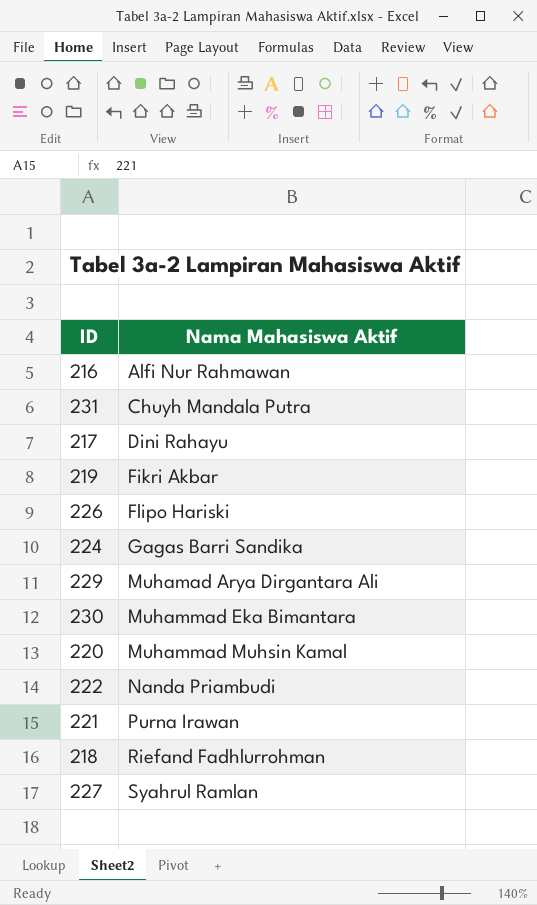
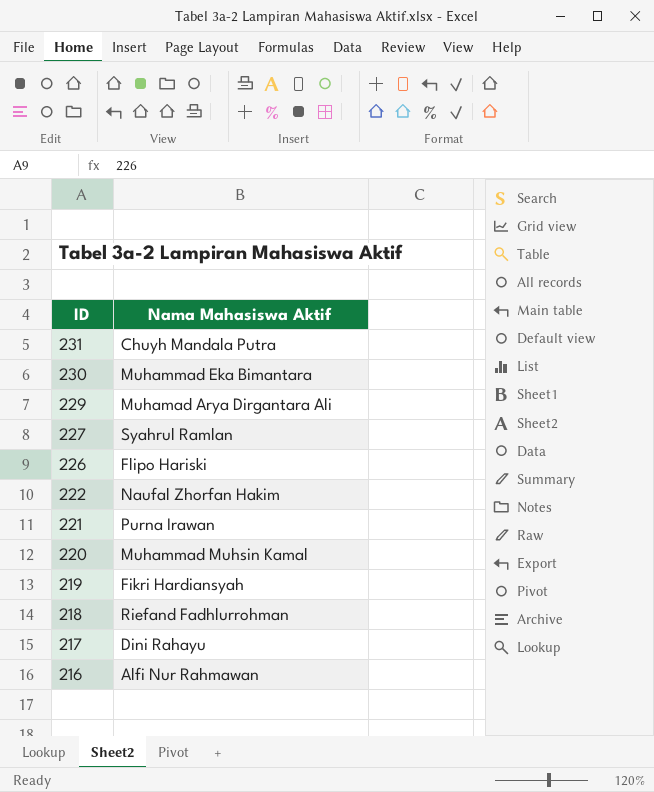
row order: Nama Mahasiswa Aktif ascending -> ID descending
row 224: Gagas Barri Sandika -> none
222 | Nama Mahasiswa Aktif: Nanda Priambudi -> Naufal Zhorfan Hakim
219 | Nama Mahasiswa Aktif: Fikri Akbar -> Fikri Hardiansyah

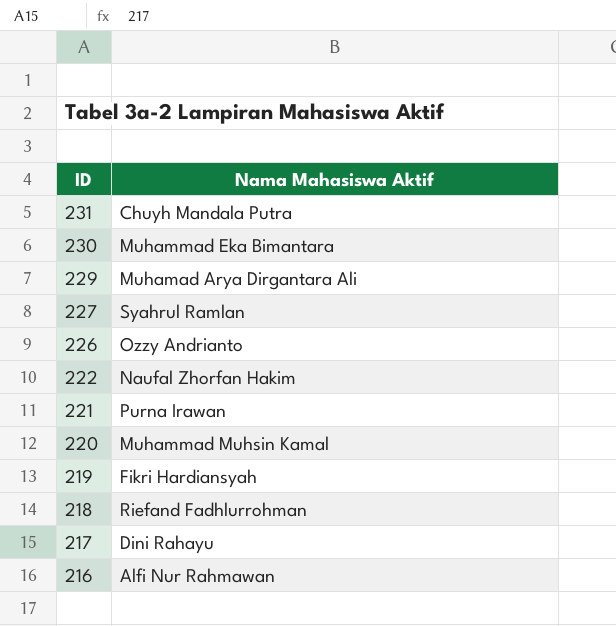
226 | Nama Mahasiswa Aktif: Flipo Hariski -> Ozzy Andrianto

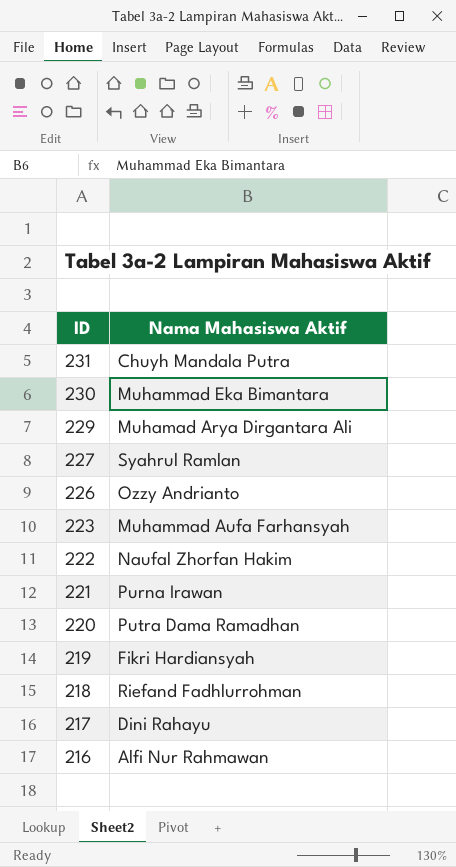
row 223: none -> Muhammad Aufa Farhansyah
220 | Nama Mahasiswa Aktif: Muhammad Muhsin Kamal -> Putra Dama Ramadhan

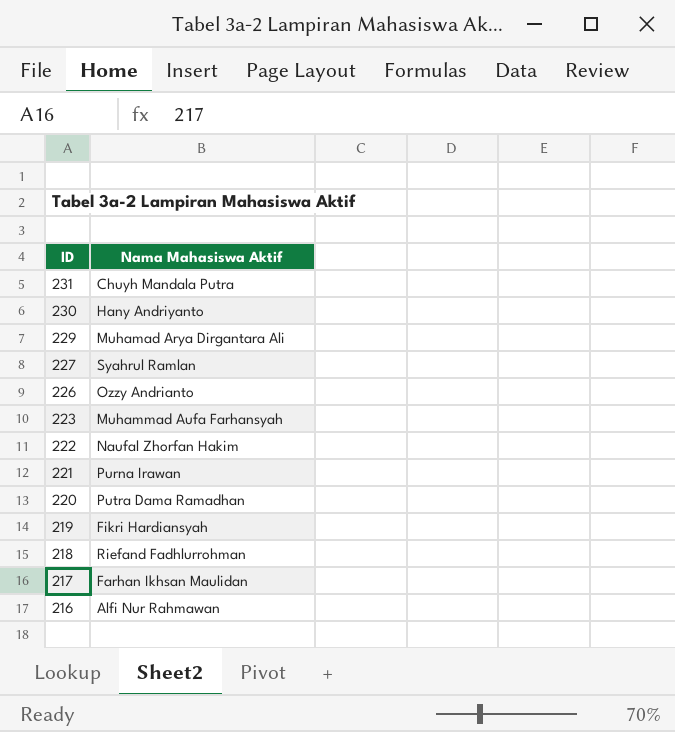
230 | Nama Mahasiswa Aktif: Muhammad Eka Bimantara -> Hany Andriyanto
217 | Nama Mahasiswa Aktif: Dini Rahayu -> Farhan Ikhsan Maulidan

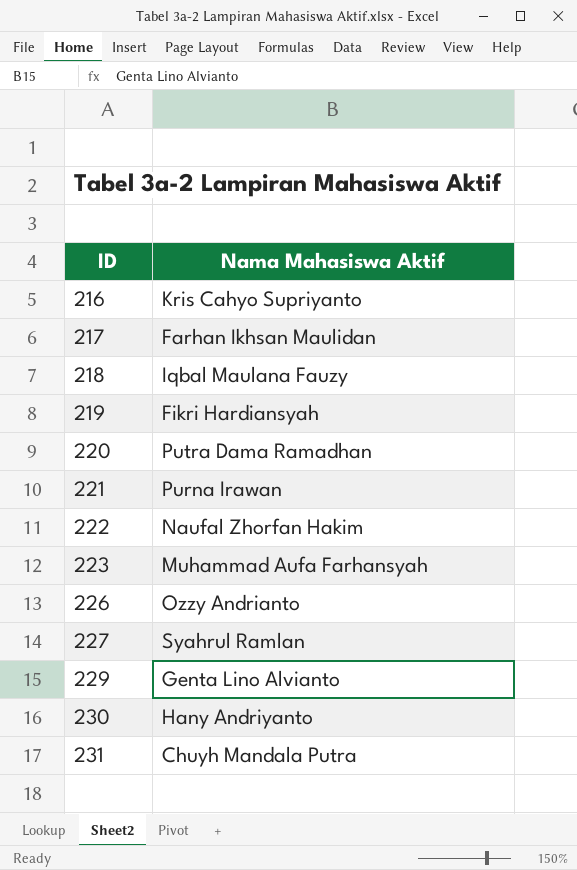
row order: ID descending -> ID ascending
216 | Nama Mahasiswa Aktif: Alfi Nur Rahmawan -> Kris Cahyo Supriyanto
218 | Nama Mahasiswa Aktif: Riefand Fadhlurrohman -> Iqbal Maulana Fauzy
229 | Nama Mahasiswa Aktif: Muhamad Arya Dirgantara Ali -> Genta Lino Alvianto

